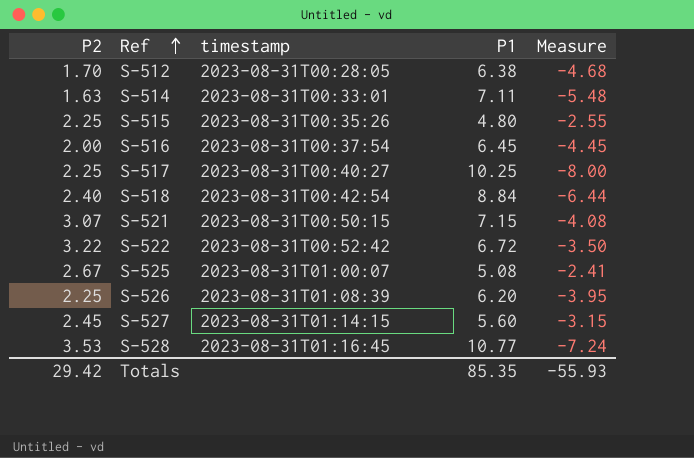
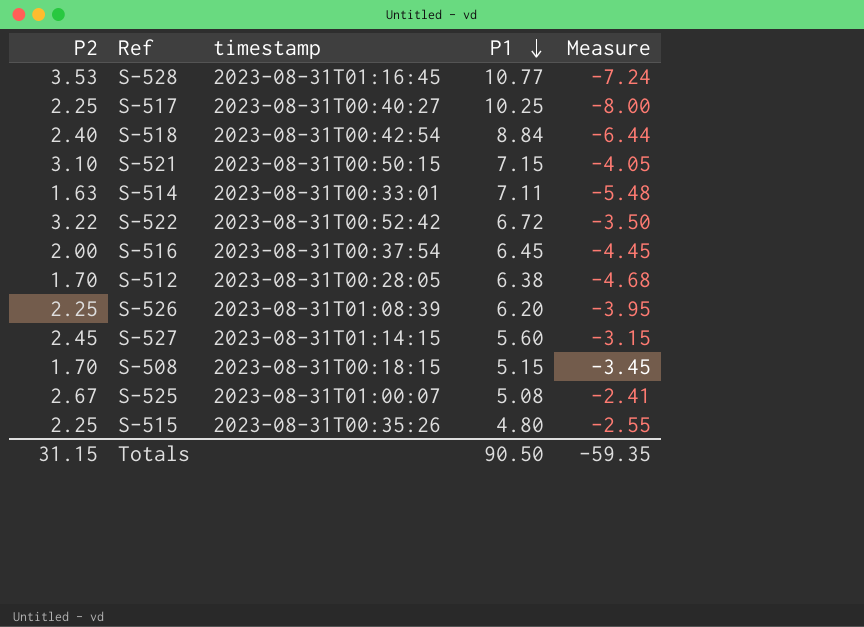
row order: Ref ascending -> P1 descending
S-521 | P2: 3.07 -> 3.10
S-521 | Measure: -4.08 -> -4.05
row S-508: none -> 1.70 | 2023-08-31T00:18:15 | 5.15 | -3.45
Totals | P2: 29.42 -> 31.15
Totals | P1: 85.35 -> 90.50
Totals | Measure: -55.93 -> -59.35

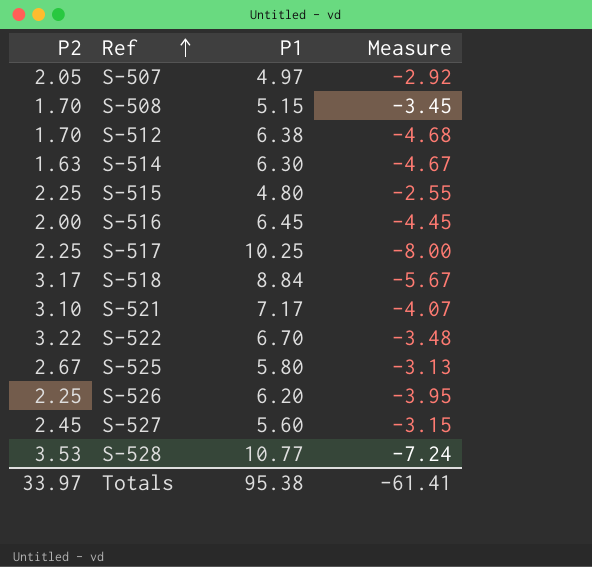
row order: P1 descending -> Ref ascending
column timestamp | position: 3 -> none
row S-507: none -> 2.05 | 4.97 | -2.92
S-514 | P1: 7.11 -> 6.30
S-514 | Measure: -5.48 -> -4.67
S-518 | P2: 2.40 -> 3.17
S-518 | Measure: -6.44 -> -5.67
S-521 | P1: 7.15 -> 7.17
S-521 | Measure: -4.05 -> -4.07
S-522 | P1: 6.72 -> 6.70
S-522 | Measure: -3.50 -> -3.48
S-525 | P1: 5.08 -> 5.80
S-525 | Measure: -2.41 -> -3.13
Totals | P2: 31.15 -> 33.97
Totals | P1: 90.50 -> 95.38
Totals | Measure: -59.35 -> -61.41

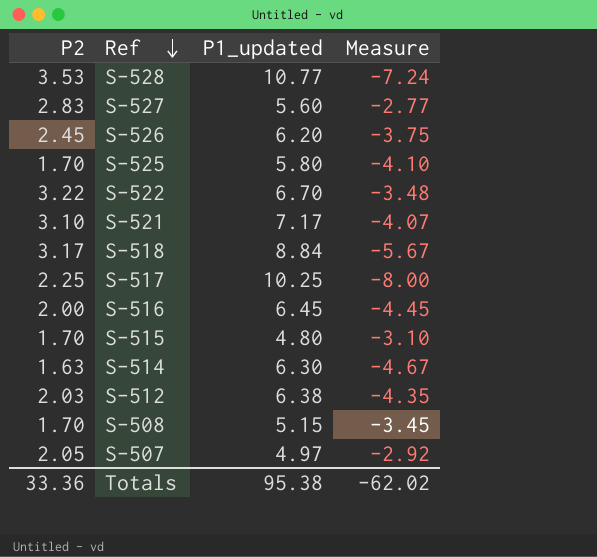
row order: Ref ascending -> Ref descending
column name: P1 -> P1_updated
S-527 | P2: 2.45 -> 2.83
S-527 | Measure: -3.15 -> -2.77
S-526 | P2: 2.25 -> 2.45
S-526 | Measure: -3.95 -> -3.75
S-525 | P2: 2.67 -> 1.70
S-525 | Measure: -3.13 -> -4.10
S-515 | P2: 2.25 -> 1.70
S-515 | Measure: -2.55 -> -3.10
S-512 | P2: 1.70 -> 2.03
S-512 | Measure: -4.68 -> -4.35
Totals | P2: 33.97 -> 33.36
Totals | Measure: -61.41 -> -62.02

